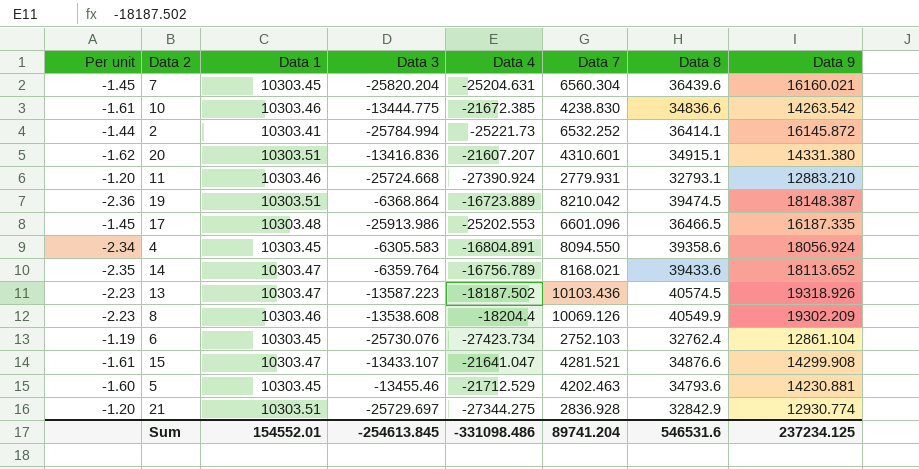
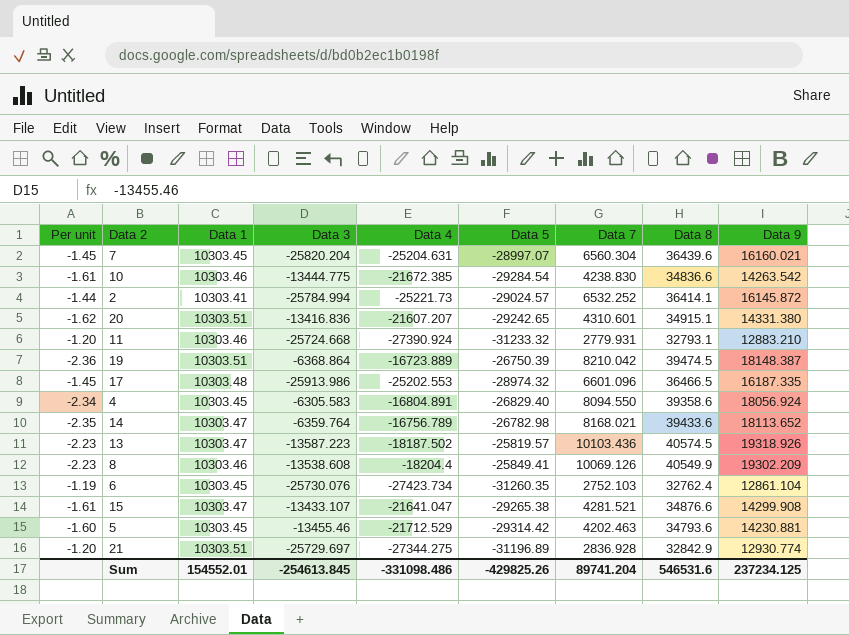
column Data 5 | position: none -> 6

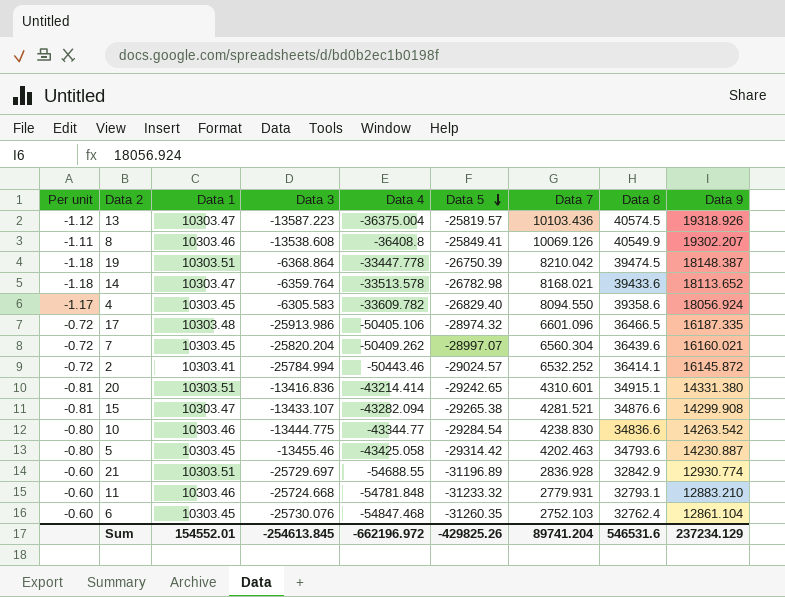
row order: none -> Data 5 descending
13 | Per unit: -2.23 -> -1.12
13 | Data 4: -18187.502 -> -36375.004
8 | Per unit: -2.23 -> -1.11
8 | Data 4: -18204.4 -> -36408.8
8 | Data 9: 19302.209 -> 19302.207
19 | Per unit: -2.36 -> -1.18
19 | Data 4: -16723.889 -> -33447.778
14 | Per unit: -2.35 -> -1.18
14 | Data 4: -16756.789 -> -33513.578
4 | Per unit: -2.34 -> -1.17
4 | Data 4: -16804.891 -> -33609.782
17 | Per unit: -1.45 -> -0.72
17 | Data 4: -25202.553 -> -50405.106
7 | Per unit: -1.45 -> -0.72
7 | Data 4: -25204.631 -> -50409.262
2 | Per unit: -1.44 -> -0.72
2 | Data 4: -25221.73 -> -50443.46
20 | Per unit: -1.62 -> -0.81
20 | Data 4: -21607.207 -> -43214.414
15 | Per unit: -1.61 -> -0.81
15 | Data 4: -21641.047 -> -43282.094
10 | Per unit: -1.61 -> -0.80
10 | Data 4: -21672.385 -> -43344.77
5 | Per unit: -1.60 -> -0.80
5 | Data 4: -21712.529 -> -43425.058
5 | Data 9: 14230.881 -> 14230.887
21 | Per unit: -1.20 -> -0.60
21 | Data 4: -27344.275 -> -54688.55
11 | Per unit: -1.20 -> -0.60
11 | Data 4: -27390.924 -> -54781.848
6 | Per unit: -1.19 -> -0.60
6 | Data 4: -27423.734 -> -54847.468
Sum | Data 4: -331098.486 -> -662196.972
Sum | Data 9: 237234.125 -> 237234.129

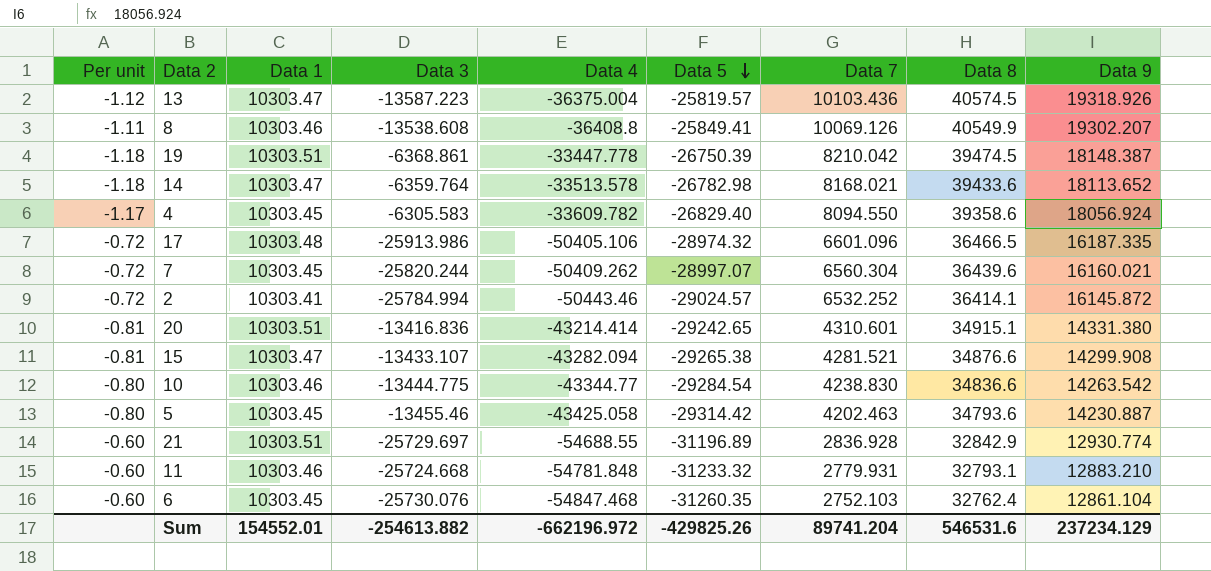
19 | Data 3: -6368.864 -> -6368.861
7 | Data 3: -25820.204 -> -25820.244
Sum | Data 3: -254613.845 -> -254613.882

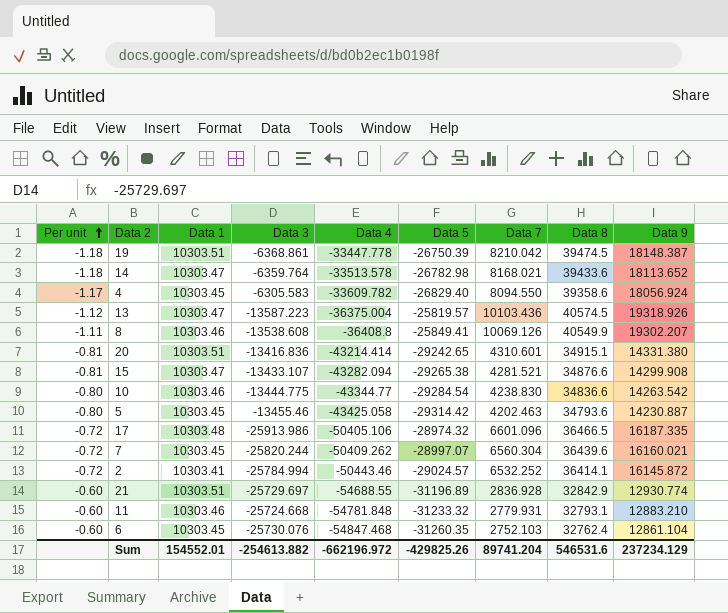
row order: Data 5 descending -> Per unit ascending

